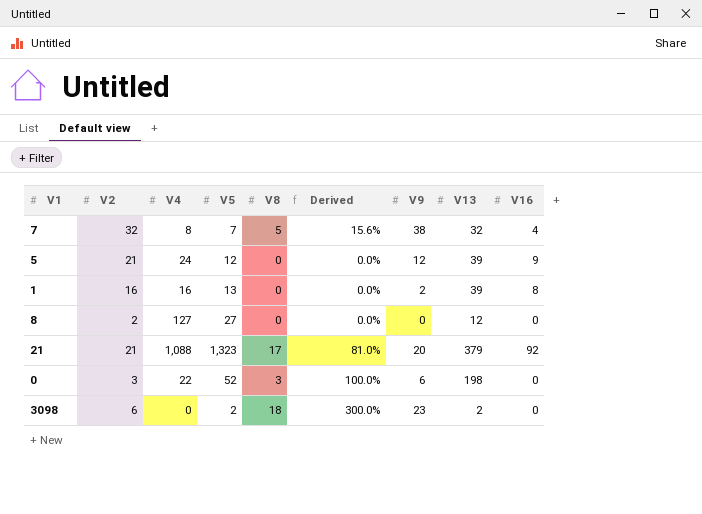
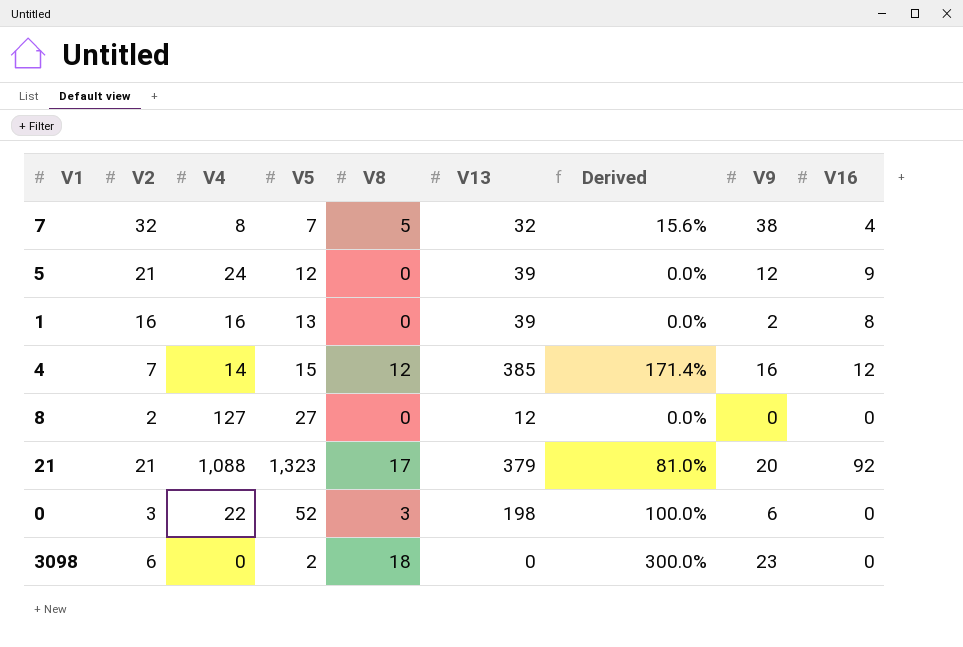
column V13 | position: 8 -> 6
row 4: none -> 7 | 14 | 15 | 12 | 385 | 171.4% | 16 | 12
3098 | V13: 2 -> 0

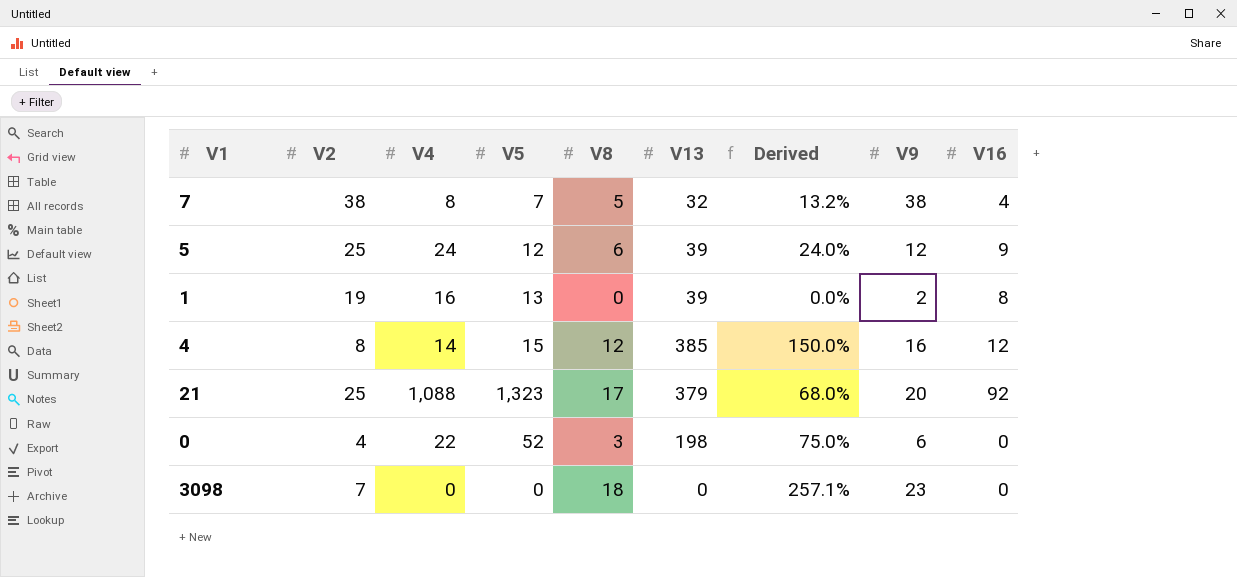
row 8: 2 | 127 | 27 | 0 | 12 | 0.0% | 0 | 0 -> none
7 | V2: 32 -> 38
7 | Derived: 15.6% -> 13.2%
5 | V2: 21 -> 25
5 | V8: 0 -> 6
5 | Derived: 0.0% -> 24.0%
1 | V2: 16 -> 19
4 | V2: 7 -> 8
4 | Derived: 171.4% -> 150.0%
21 | V2: 21 -> 25
21 | Derived: 81.0% -> 68.0%
0 | V2: 3 -> 4
0 | Derived: 100.0% -> 75.0%
3098 | V2: 6 -> 7
3098 | V5: 2 -> 0
3098 | Derived: 300.0% -> 257.1%

